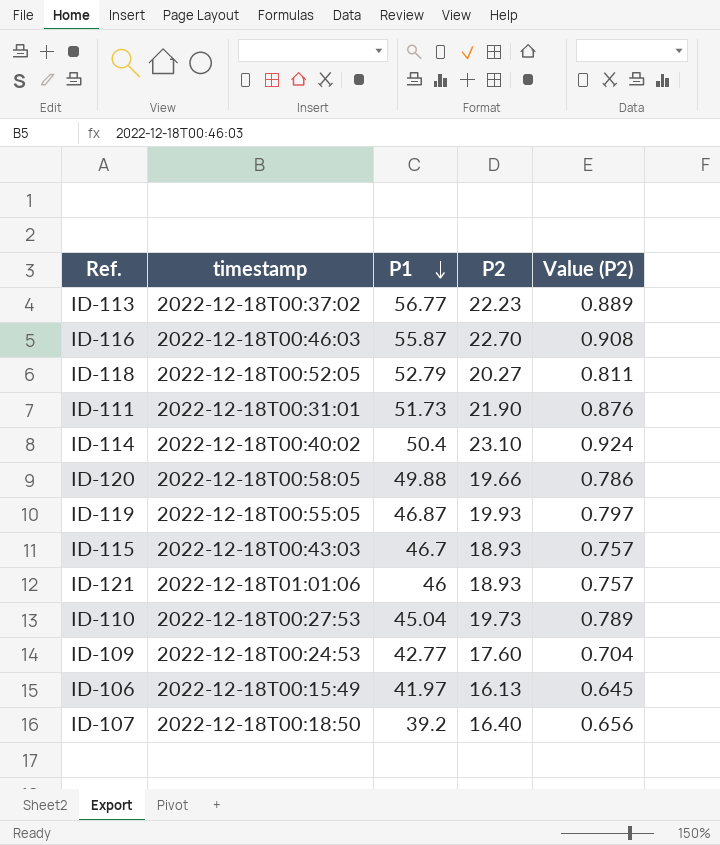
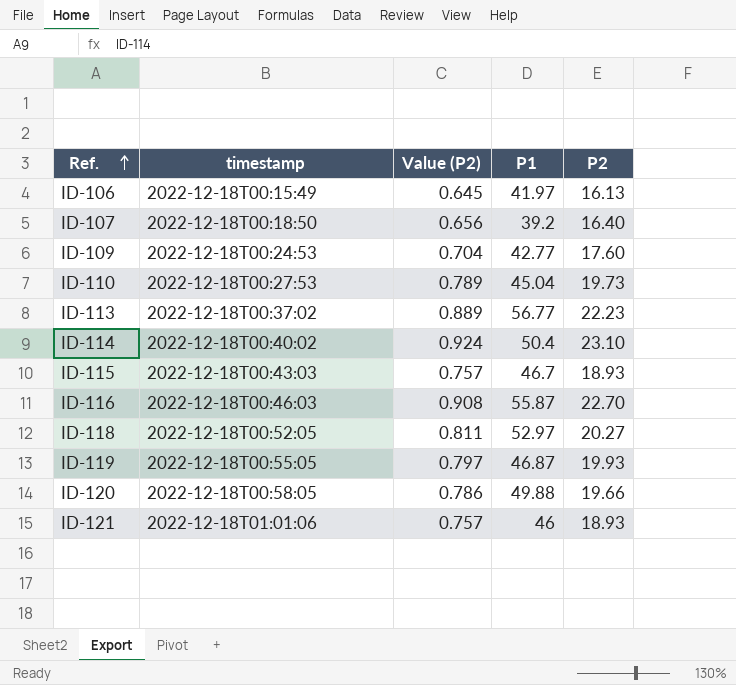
row order: P1 descending -> Ref. ascending
column Value (P2) | position: 5 -> 3
row ID-111: 2022-12-18T00:31:01 | 51.73 | 21.90 | 0.876 -> none
ID-118 | P1: 52.79 -> 52.97

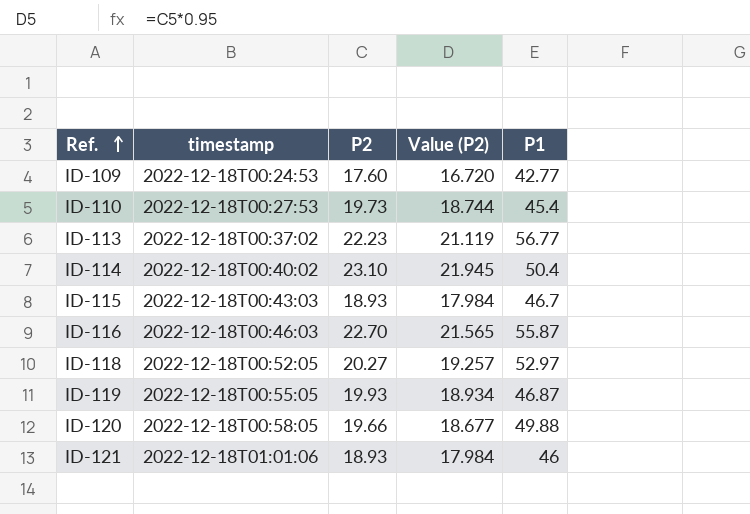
column P2 | position: 5 -> 3
column Value (P2) | formula: [P2] * 0.04 -> [P2] * 0.95
row ID-106: 2022-12-18T00:15:49 | 0.645 | 41.97 | 16.13 -> none
row ID-107: 2022-12-18T00:18:50 | 0.656 | 39.2 | 16.40 -> none
ID-110 | P1: 45.04 -> 45.4

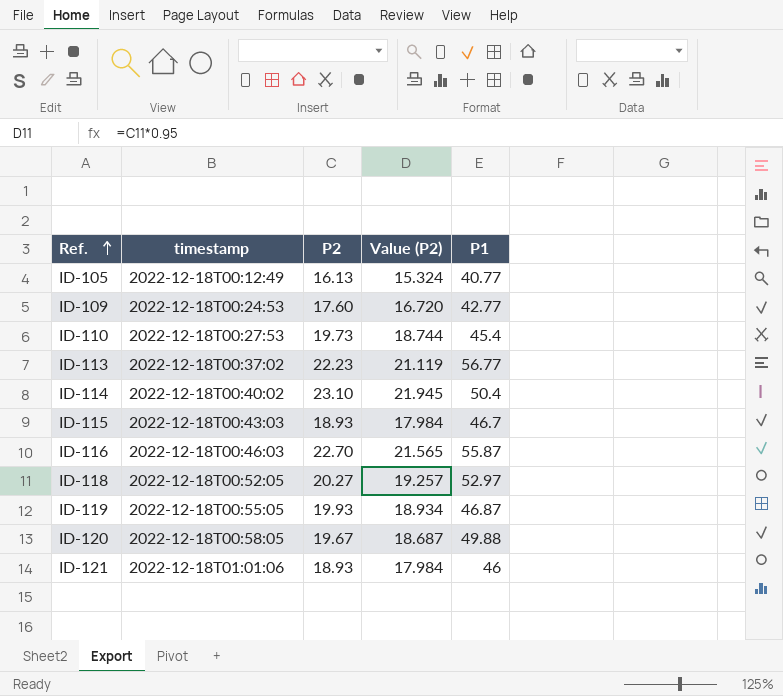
row ID-105: none -> 2022-12-18T00:12:49 | 16.13 | 15.324 | 40.77
ID-120 | P2: 19.66 -> 19.67
ID-120 | Value (P2): 18.677 -> 18.687

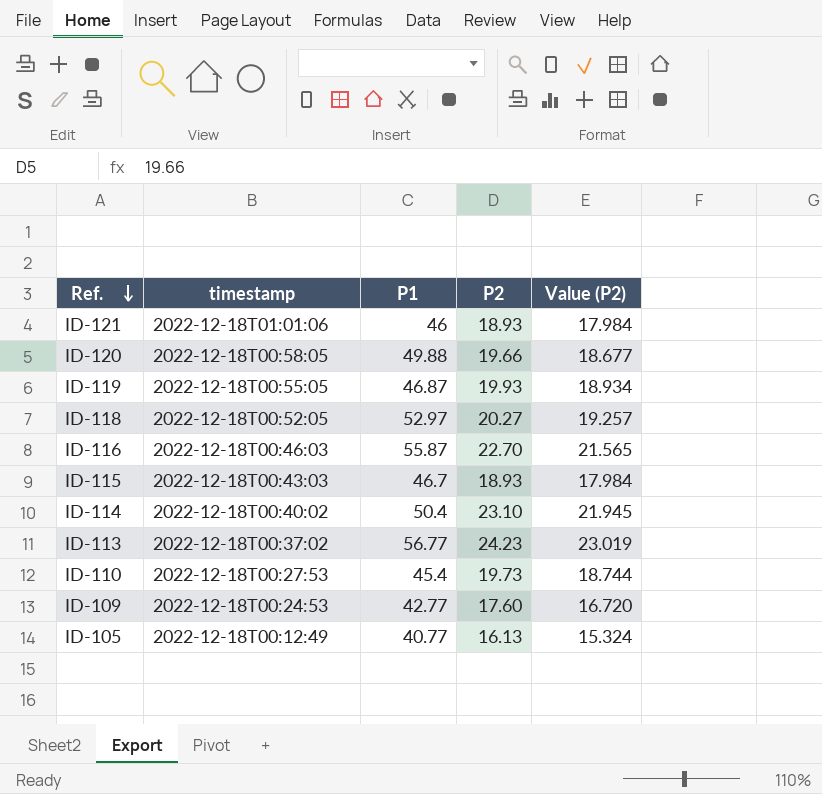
row order: Ref. ascending -> Ref. descending
column P1 | position: 5 -> 3
ID-120 | P2: 19.67 -> 19.66
ID-120 | Value (P2): 18.687 -> 18.677
ID-113 | P2: 22.23 -> 24.23
ID-113 | Value (P2): 21.119 -> 23.019

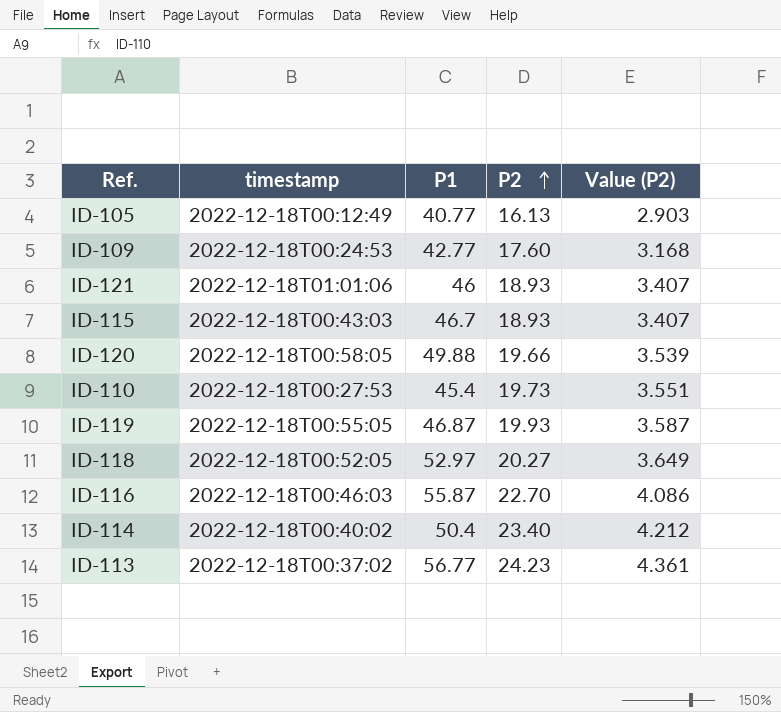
row order: Ref. descending -> P2 ascending
column Value (P2) | formula: [P2] * 0.95 -> [P2] * 0.18
ID-114 | P2: 23.10 -> 23.40

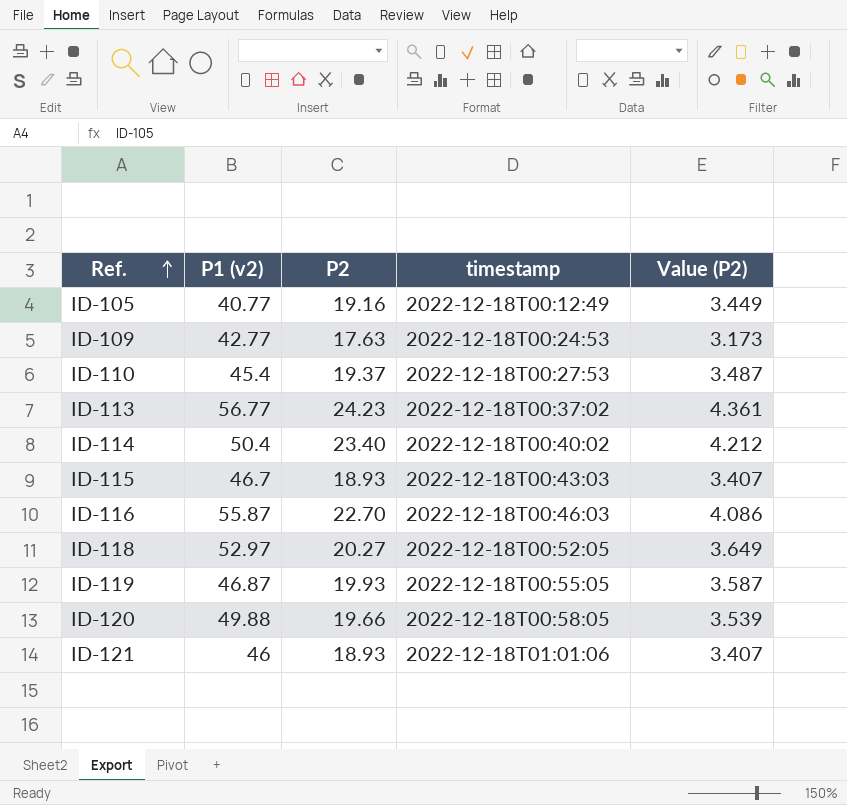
row order: P2 ascending -> Ref. ascending
column name: P1 -> P1 (v2)
column timestamp | position: 2 -> 4
ID-105 | P2: 16.13 -> 19.16
ID-105 | Value (P2): 2.903 -> 3.449
ID-109 | P2: 17.60 -> 17.63
ID-109 | Value (P2): 3.168 -> 3.173
ID-110 | P2: 19.73 -> 19.37
ID-110 | Value (P2): 3.551 -> 3.487

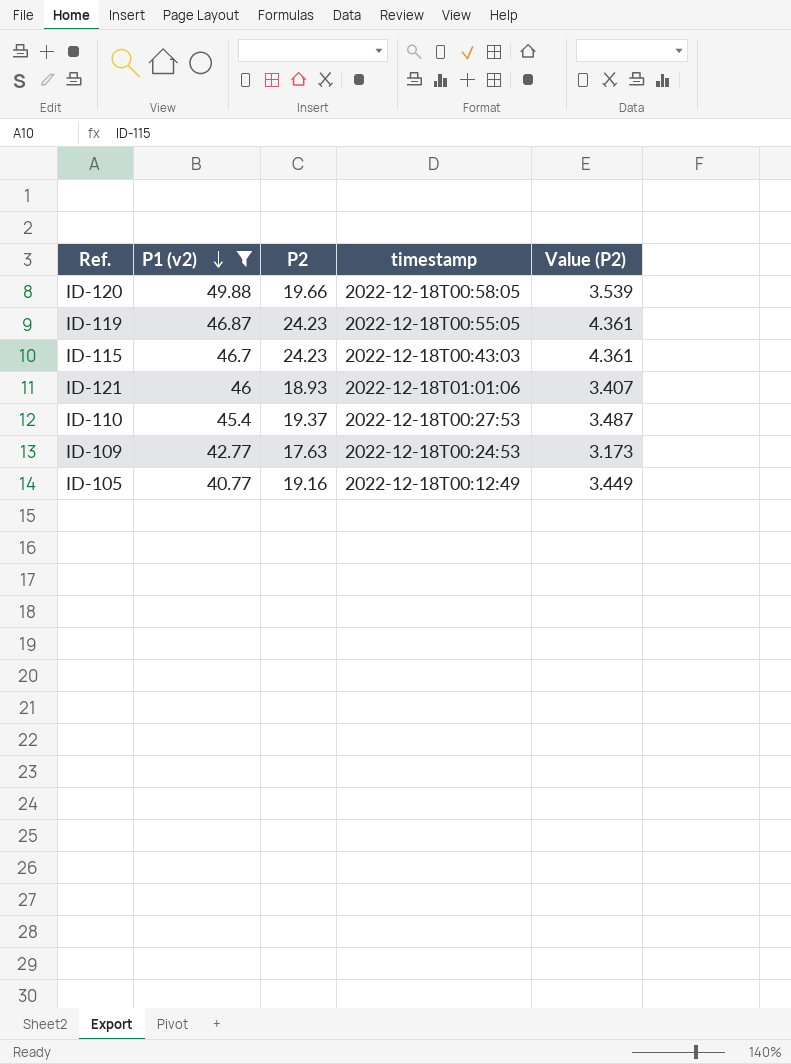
filter: none -> P1 (v2) <= 49.88
row order: Ref. ascending -> P1 (v2) descending
ID-119 | P2: 19.93 -> 24.23
ID-119 | Value (P2): 3.587 -> 4.361
ID-115 | P2: 18.93 -> 24.23
ID-115 | Value (P2): 3.407 -> 4.361

